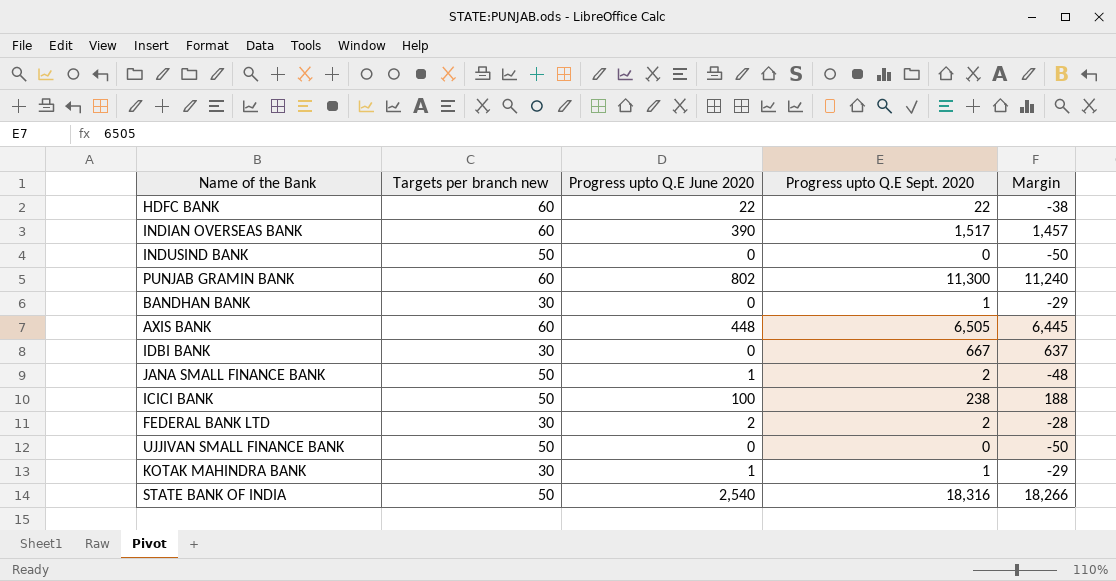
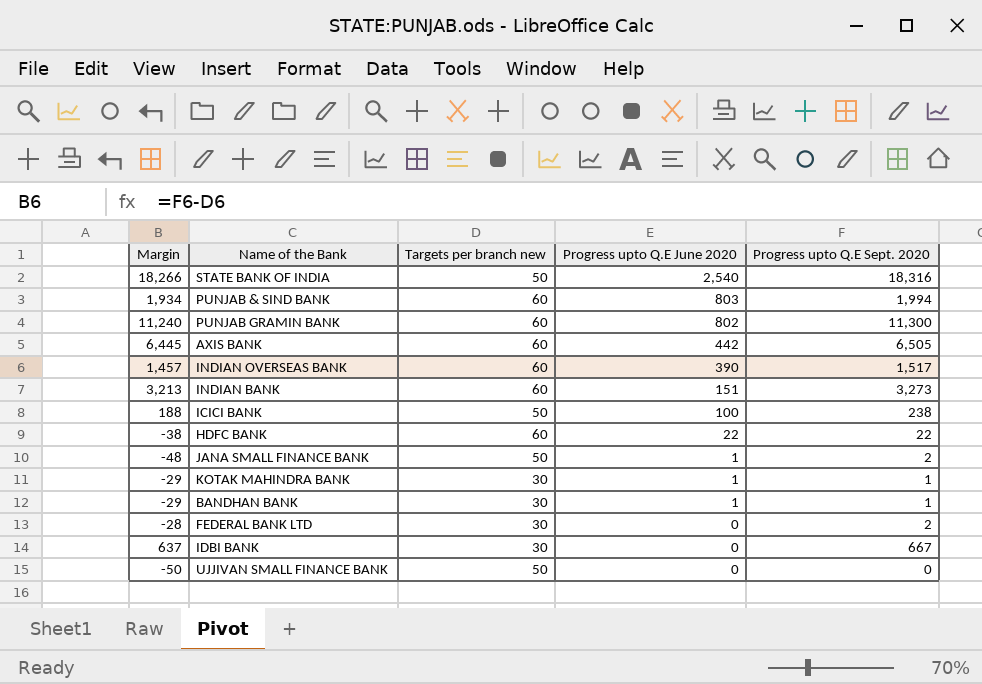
row order: none -> Progress upto Q.E June 2020 descending
column Margin | position: 5 -> 1
row INDUSIND BANK: 50 | 0 | 0 | -50 -> none
row PUNJAB & SIND BANK: none -> 1,934 | 60 | 803 | 1,994
AXIS BANK | Progress upto Q.E June 2020: 448 -> 442
row INDIAN BANK: none -> 3,213 | 60 | 151 | 3,273
BANDHAN BANK | Progress upto Q.E June 2020: 0 -> 1
FEDERAL BANK LTD | Progress upto Q.E June 2020: 2 -> 0

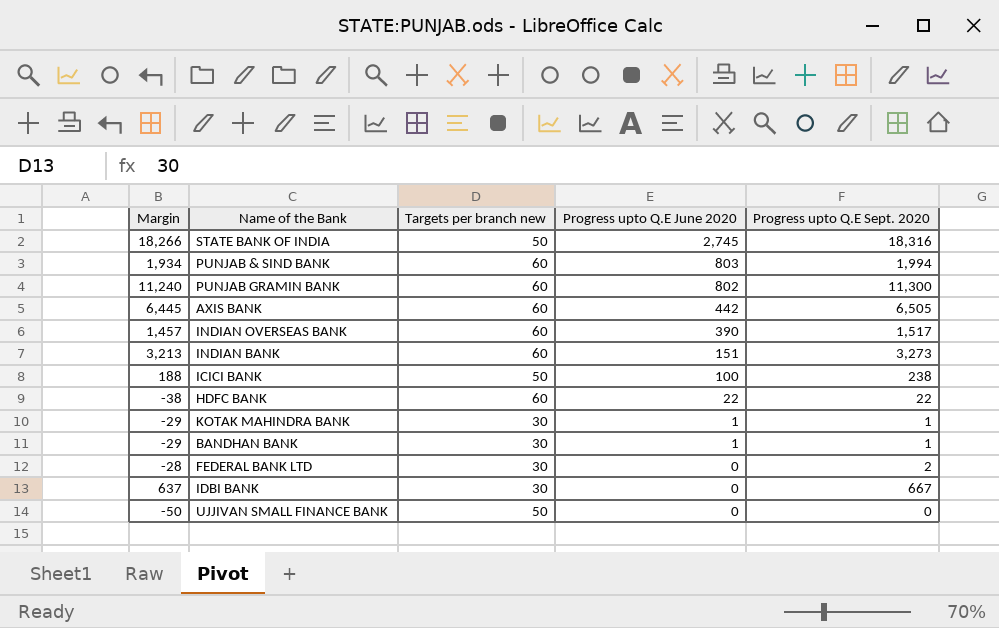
row JANA SMALL FINANCE BANK: -48 | 50 | 1 | 2 -> none
STATE BANK OF INDIA | Progress upto Q.E June 2020: 2,540 -> 2,745

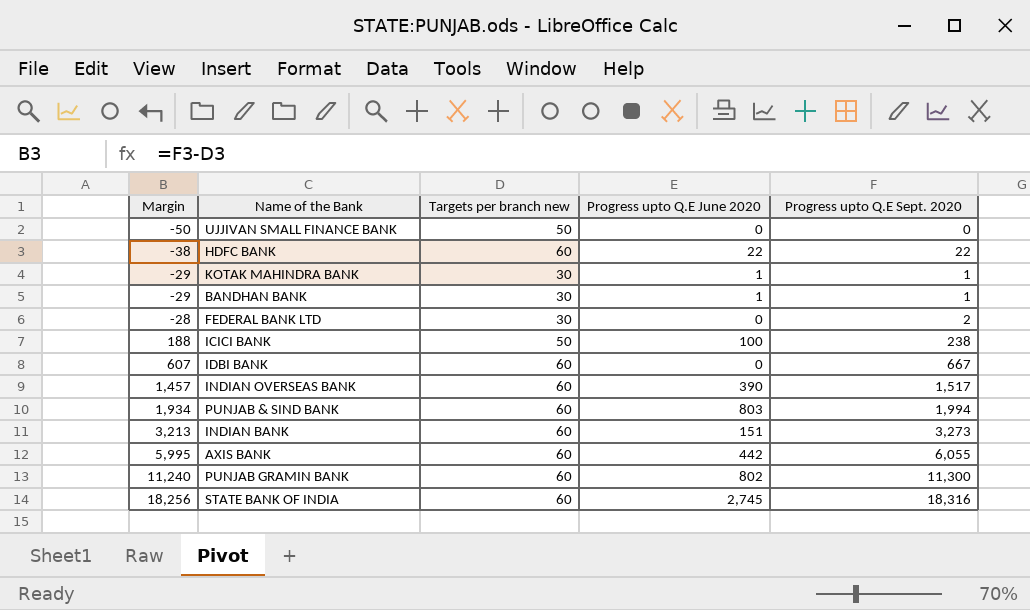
row order: Progress upto Q.E June 2020 descending -> Margin ascending
IDBI BANK | Margin: 637 -> 607
IDBI BANK | Targets per branch new: 30 -> 60
AXIS BANK | Margin: 6,445 -> 5,995
AXIS BANK | Progress upto Q.E Sept. 2020: 6,505 -> 6,055
STATE BANK OF INDIA | Margin: 18,266 -> 18,256
STATE BANK OF INDIA | Targets per branch new: 50 -> 60

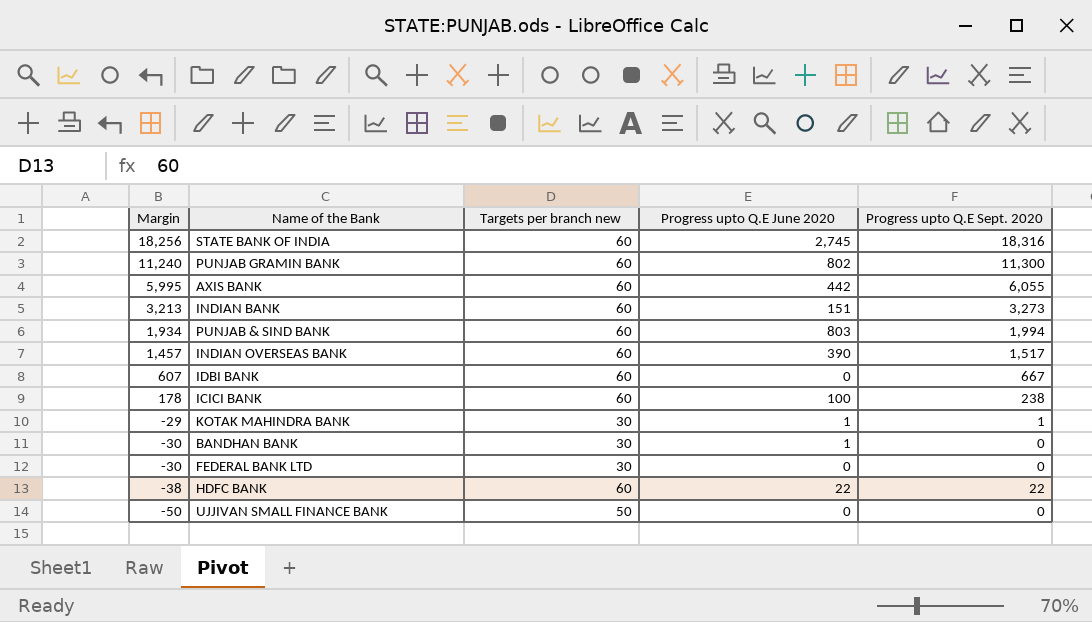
row order: Margin ascending -> Margin descending
ICICI BANK | Margin: 188 -> 178
ICICI BANK | Targets per branch new: 50 -> 60
BANDHAN BANK | Margin: -29 -> -30
BANDHAN BANK | Progress upto Q.E Sept. 2020: 1 -> 0
FEDERAL BANK LTD | Margin: -28 -> -30
FEDERAL BANK LTD | Progress upto Q.E Sept. 2020: 2 -> 0

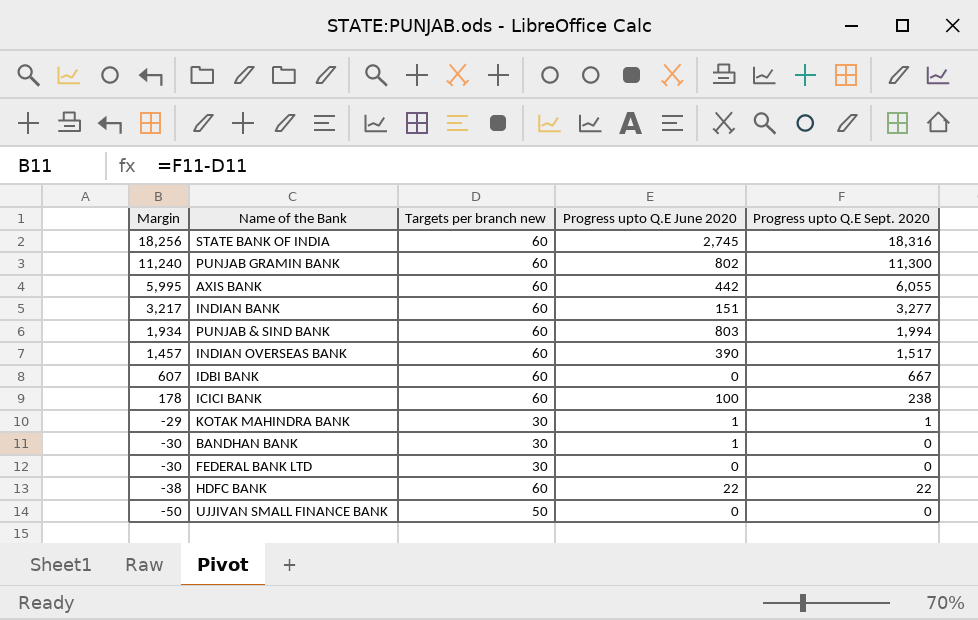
INDIAN BANK | Margin: 3,213 -> 3,217
INDIAN BANK | Progress upto Q.E Sept. 2020: 3,273 -> 3,277

